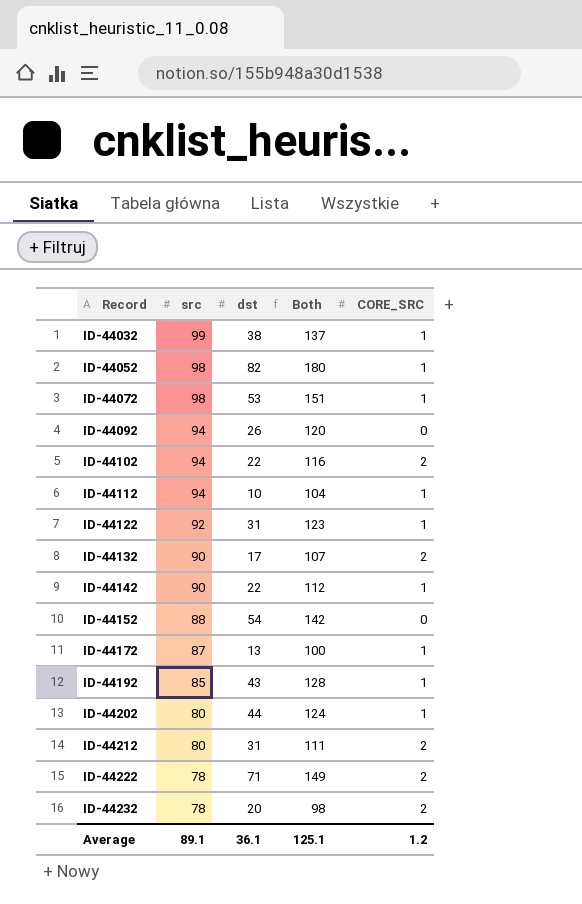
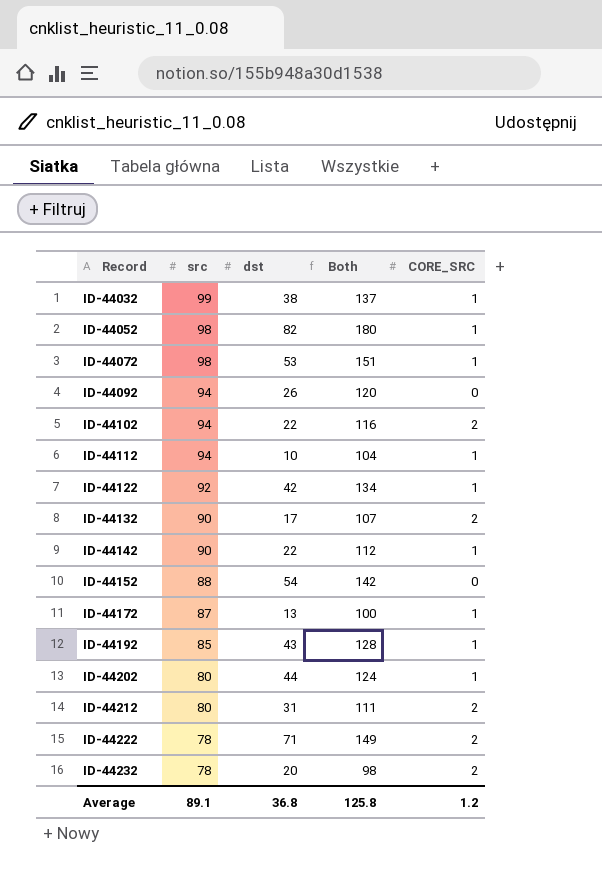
ID-44122 | dst: 31 -> 42
ID-44122 | Both: 123 -> 134
Average | dst: 36.1 -> 36.8
Average | Both: 125.1 -> 125.8

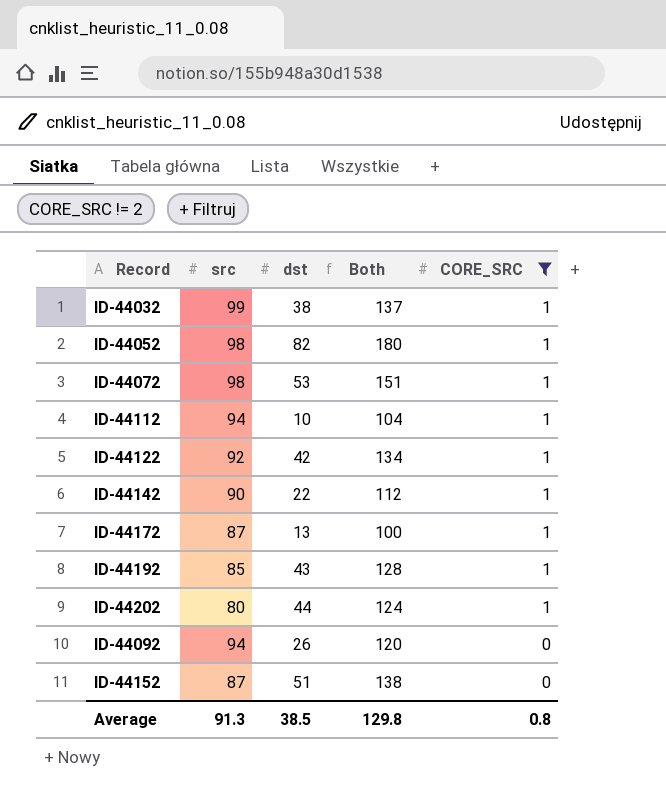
filter: none -> CORE_SRC != 2
row order: Record ascending -> CORE_SRC descending
ID-44152 | src: 88 -> 87
ID-44152 | dst: 54 -> 51
ID-44152 | Both: 142 -> 138
Average | src: 89.1 -> 91.3
Average | dst: 36.8 -> 38.5
Average | Both: 125.8 -> 129.8
Average | CORE_SRC: 1.2 -> 0.8

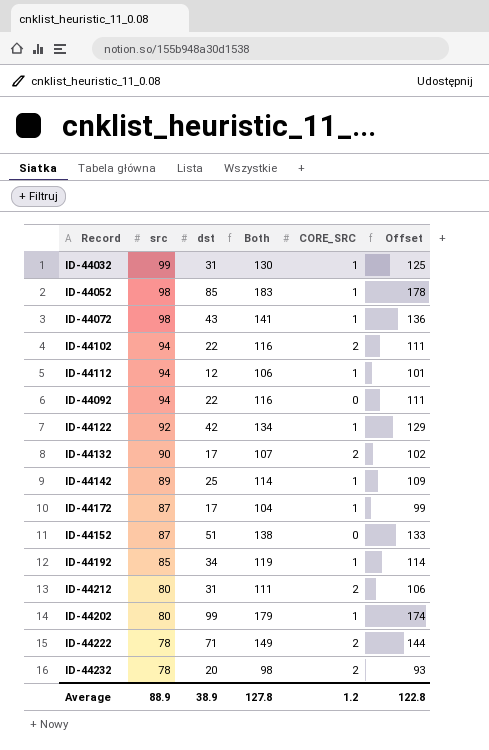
filter: CORE_SRC != 2 -> none
row order: CORE_SRC descending -> src descending
column Offset | formula: none -> [Both] - 5
ID-44032 | dst: 38 -> 31
ID-44032 | Both: 137 -> 130
ID-44052 | dst: 82 -> 85
ID-44052 | Both: 180 -> 183
ID-44072 | dst: 53 -> 43
ID-44072 | Both: 151 -> 141
ID-44112 | dst: 10 -> 12
ID-44112 | Both: 104 -> 106
ID-44092 | dst: 26 -> 22
ID-44092 | Both: 120 -> 116
ID-44142 | src: 90 -> 89
ID-44142 | dst: 22 -> 25
ID-44142 | Both: 112 -> 114
ID-44172 | dst: 13 -> 17
ID-44172 | Both: 100 -> 104
ID-44192 | dst: 43 -> 34
ID-44192 | Both: 128 -> 119
ID-44202 | dst: 44 -> 99
ID-44202 | Both: 124 -> 179
Average | src: 91.3 -> 88.9
Average | dst: 38.5 -> 38.9
Average | Both: 129.8 -> 127.8
Average | CORE_SRC: 0.8 -> 1.2

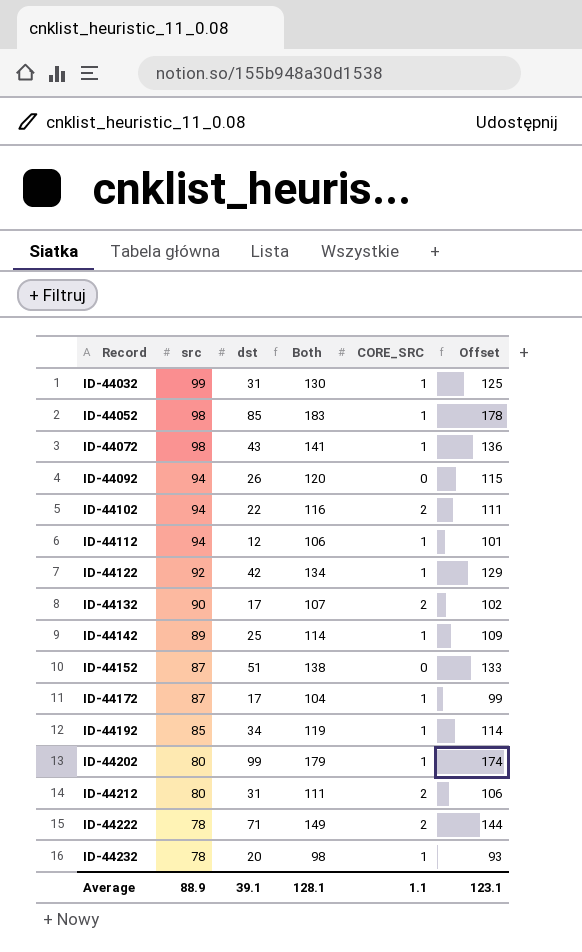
row order: src descending -> Record ascending
ID-44092 | dst: 22 -> 26
ID-44092 | Both: 116 -> 120
ID-44092 | Offset: 111 -> 115
ID-44232 | CORE_SRC: 2 -> 1
Average | dst: 38.9 -> 39.1
Average | Both: 127.8 -> 128.1
Average | CORE_SRC: 1.2 -> 1.1
Average | Offset: 122.8 -> 123.1

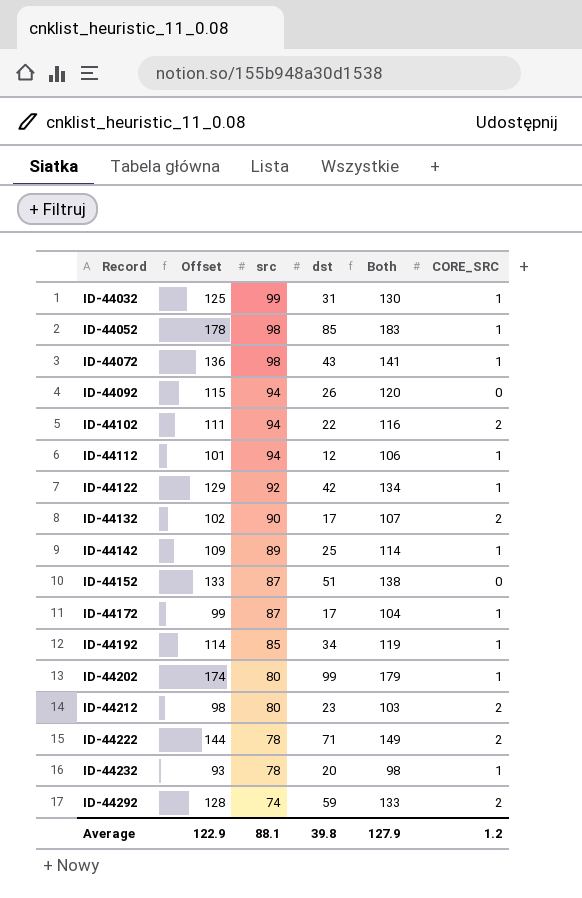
column Offset | position: 6 -> 2
ID-44212 | Offset: 106 -> 98
ID-44212 | dst: 31 -> 23
ID-44212 | Both: 111 -> 103
row ID-44292: none -> 128 | 74 | 59 | 133 | 2
Average | Offset: 123.1 -> 122.9
Average | src: 88.9 -> 88.1
Average | dst: 39.1 -> 39.8
Average | Both: 128.1 -> 127.9
Average | CORE_SRC: 1.1 -> 1.2

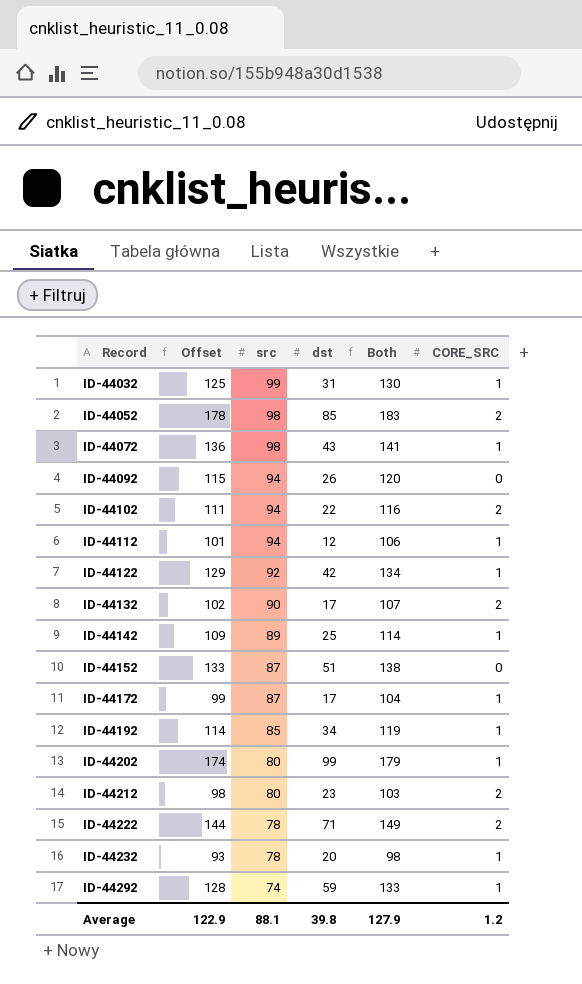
ID-44052 | CORE_SRC: 1 -> 2
ID-44292 | CORE_SRC: 2 -> 1

